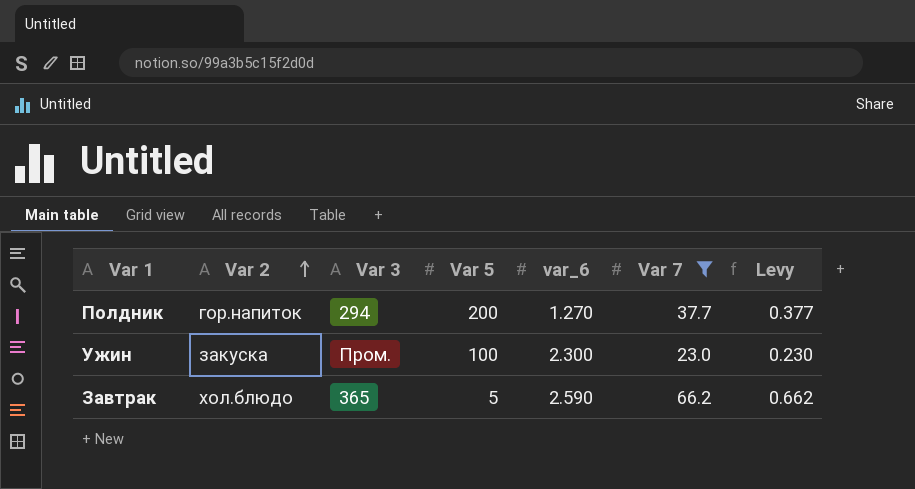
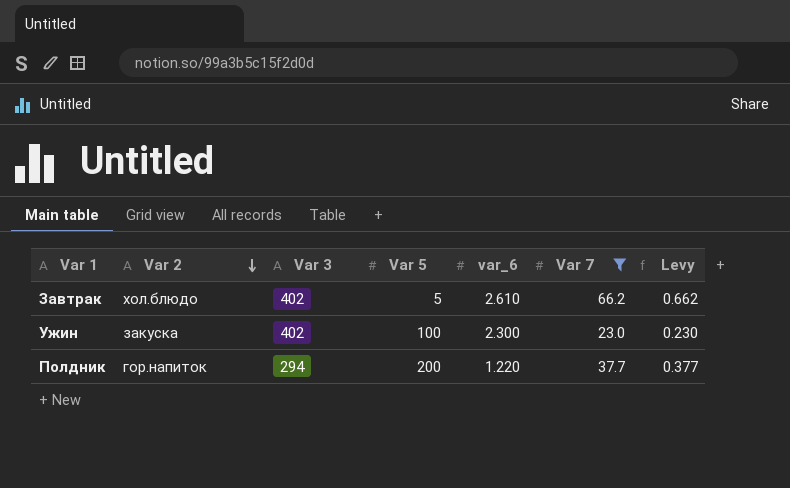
row order: Var 2 ascending -> Var 2 descending
Завтрак | Var 3: 365 -> 402
Завтрак | var_6: 2.590 -> 2.610
Ужин | Var 3: Пром. -> 402
Полдник | var_6: 1.270 -> 1.220

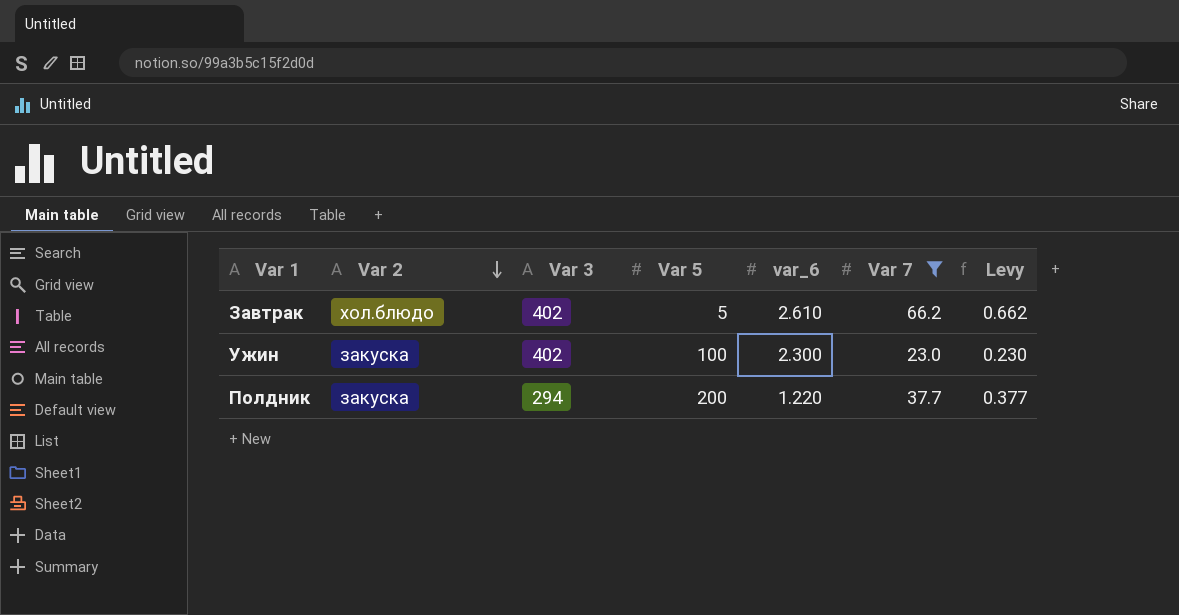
Полдник | Var 2: гор.напиток -> закуска

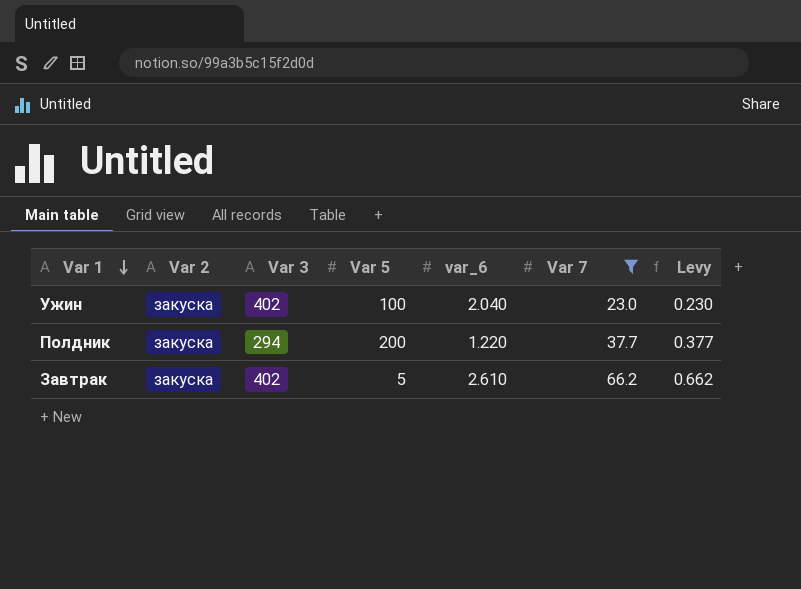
row order: Var 2 descending -> Var 1 descending
Ужин | var_6: 2.300 -> 2.040
Завтрак | Var 2: хол.блюдо -> закуска

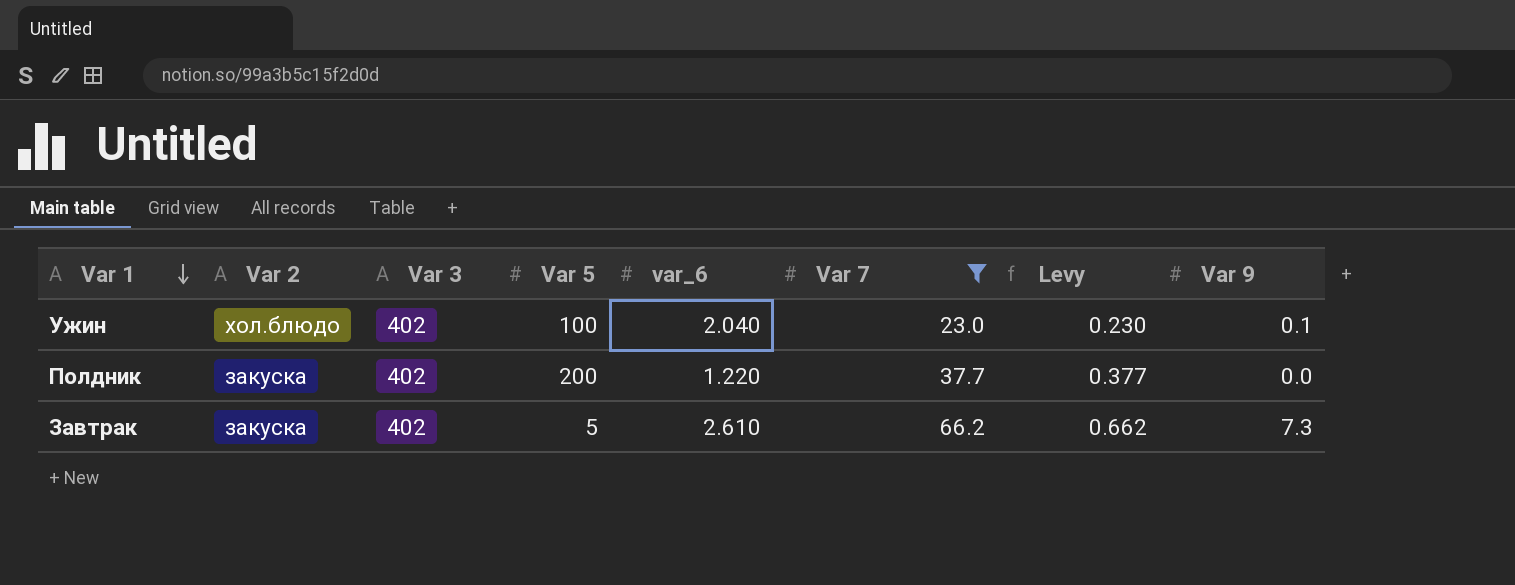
column Var 9 | position: none -> 8
Ужин | Var 2: закуска -> хол.блюдо
Полдник | Var 3: 294 -> 402

